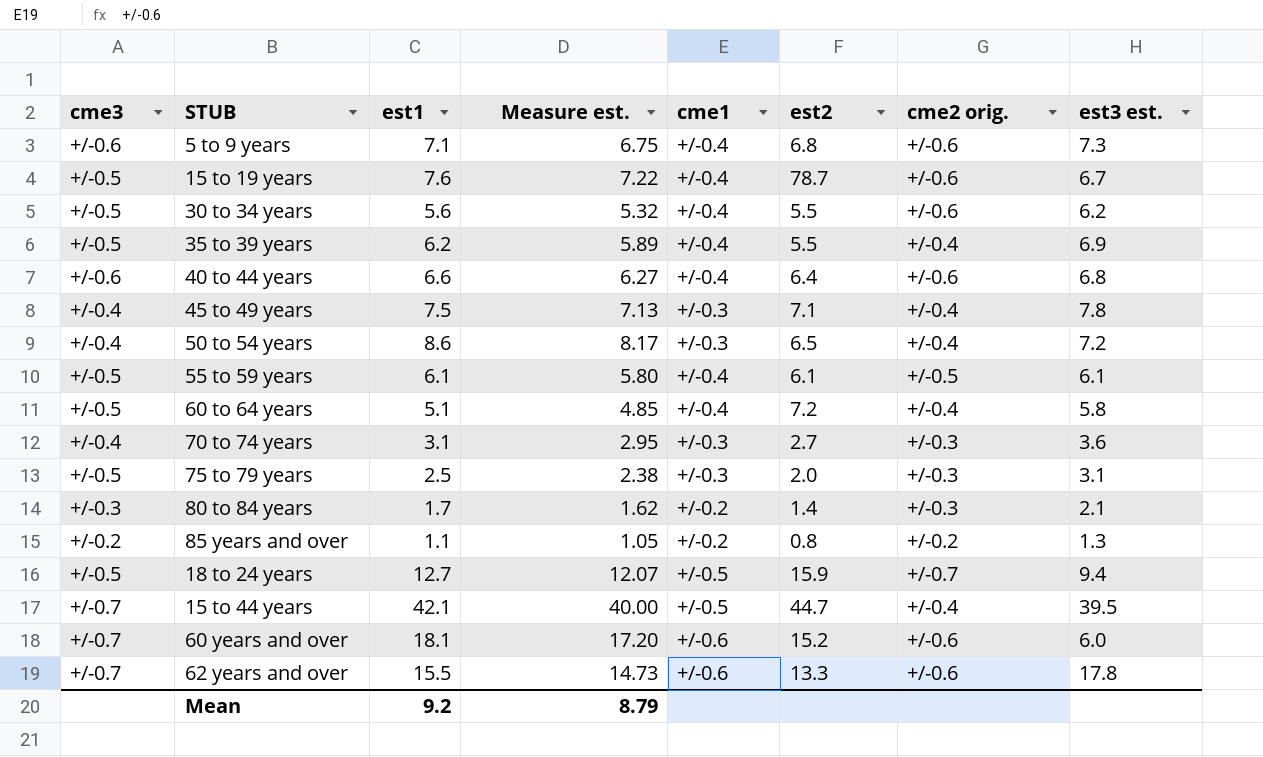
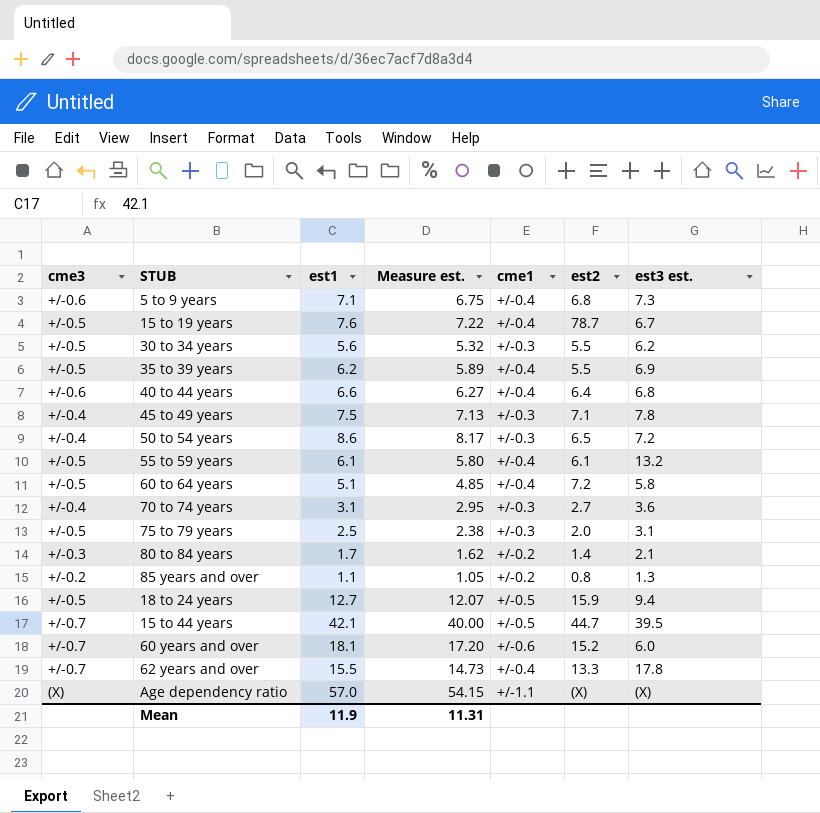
column cme2 orig. | position: 7 -> none
30 to 34 years | cme1: +/-0.4 -> +/-0.3
55 to 59 years | est3 est.: 6.1 -> 13.2
62 years and over | cme1: +/-0.6 -> +/-0.4
row Age dependency ratio: none -> (X) | 57.0 | 54.15 | +/-1.1 | (X) | (X)
Mean | est1: 9.2 -> 11.9
Mean | Measure est.: 8.79 -> 11.31

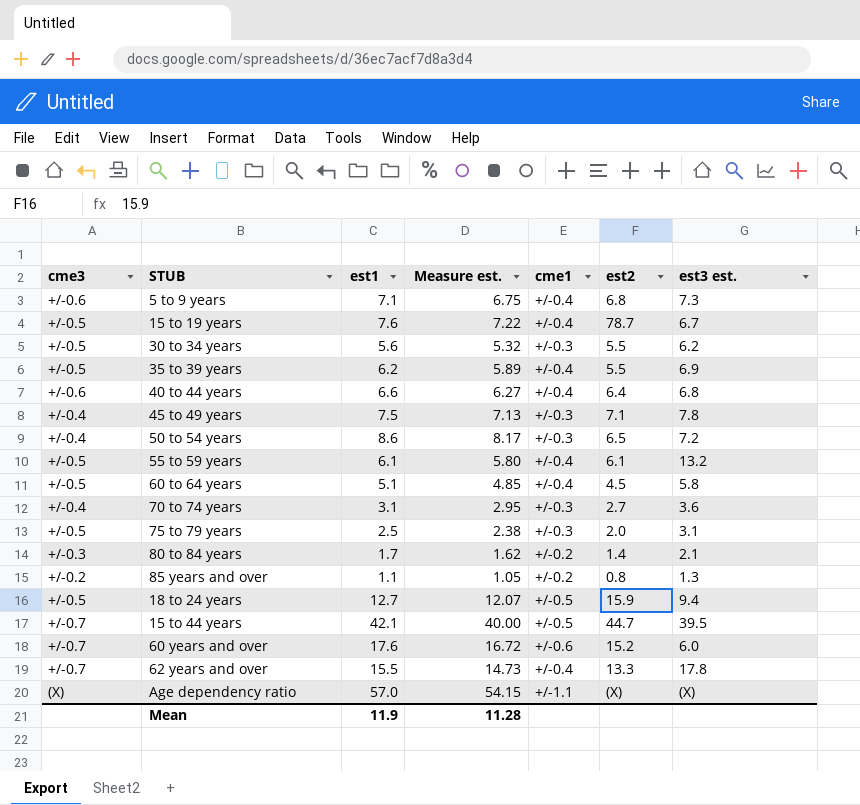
60 to 64 years | est2: 7.2 -> 4.5
60 years and over | est1: 18.1 -> 17.6
60 years and over | Measure est.: 17.20 -> 16.72
Mean | Measure est.: 11.31 -> 11.28

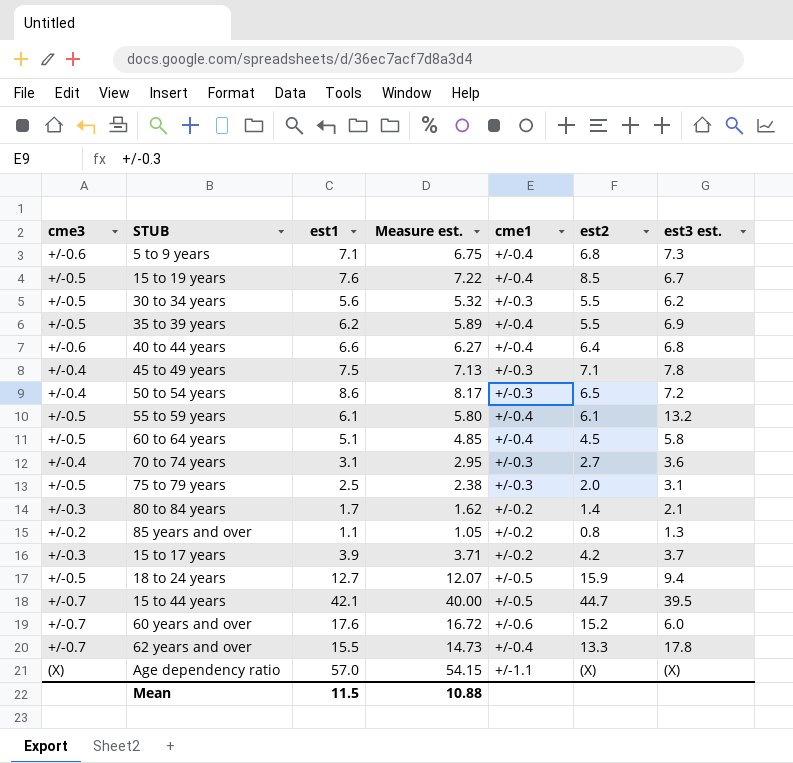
15 to 19 years | est2: 78.7 -> 8.5
row 15 to 17 years: none -> +/-0.3 | 3.9 | 3.71 | +/-0.2 | 4.2 | 3.7
Mean | est1: 11.9 -> 11.5
Mean | Measure est.: 11.28 -> 10.88

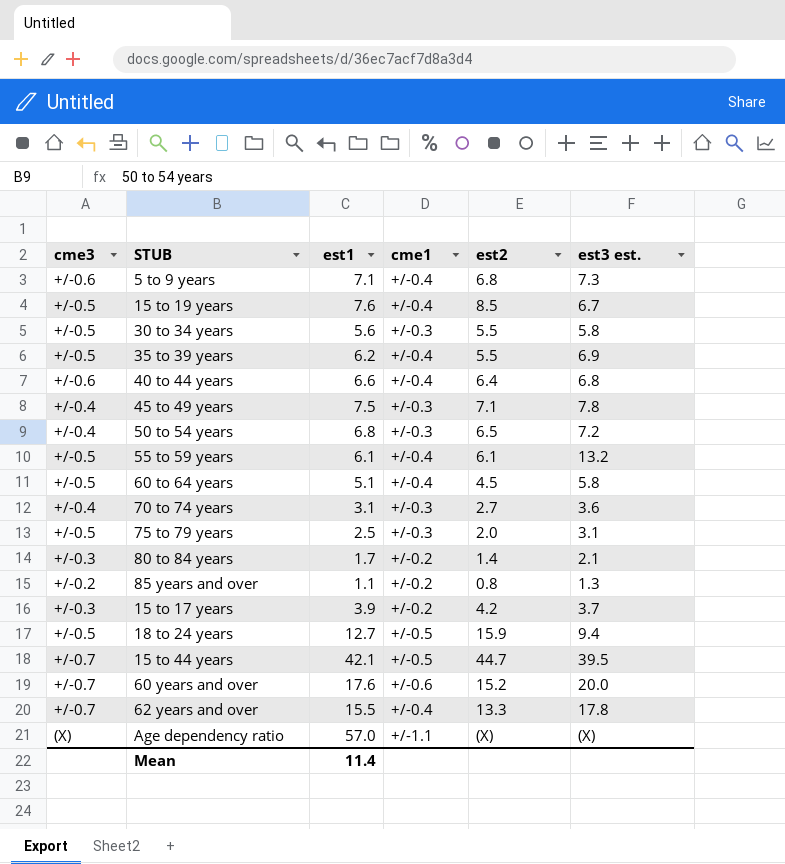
column Measure est. | formula: [est1] * 0.95 -> none
30 to 34 years | est3 est.: 6.2 -> 5.8
50 to 54 years | est1: 8.6 -> 6.8
60 years and over | est3 est.: 6.0 -> 20.0
Mean | est1: 11.5 -> 11.4

